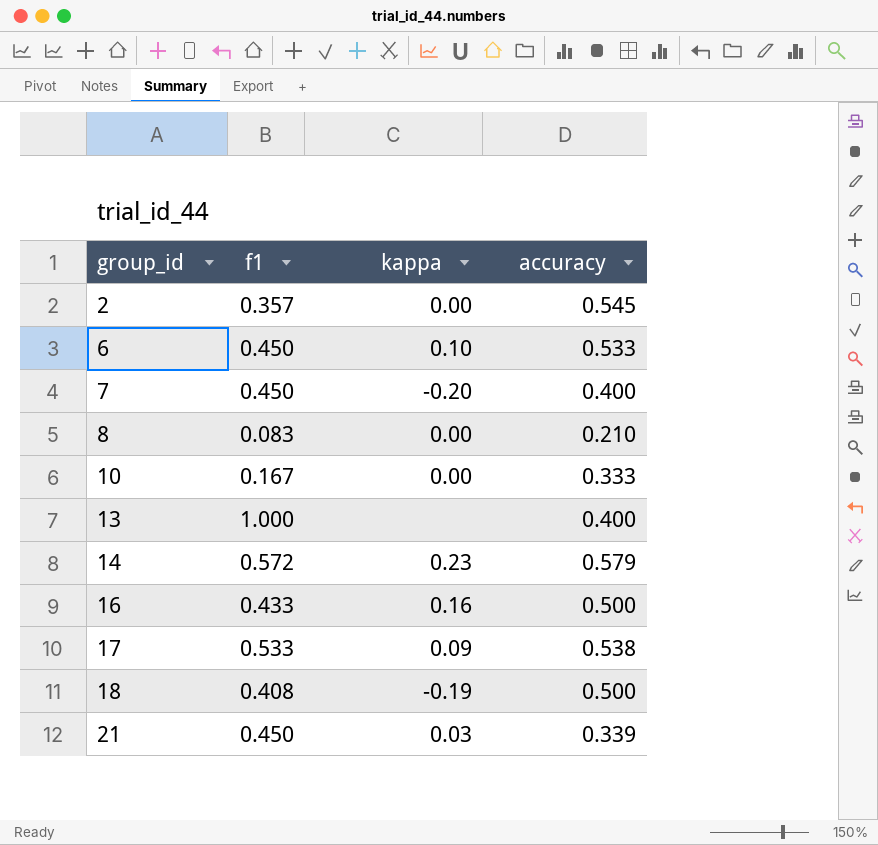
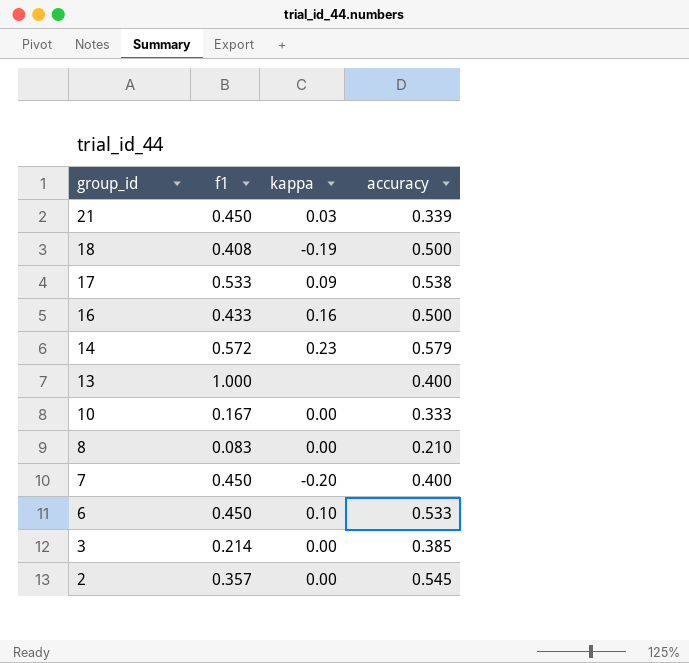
row order: group_id ascending -> group_id descending
row 3: none -> 0.214 | 0.00 | 0.385

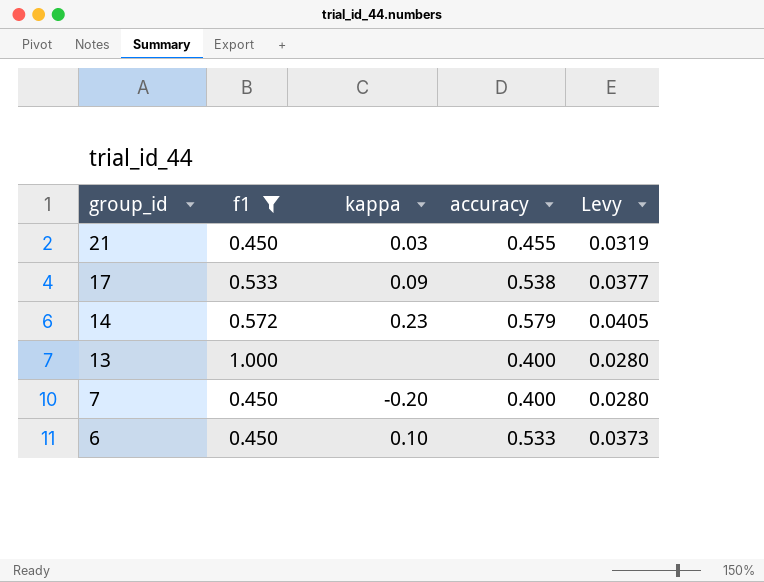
filter: none -> f1 >= 0.450
column Levy | formula: none -> [accuracy] * 0.07
21 | accuracy: 0.339 -> 0.455

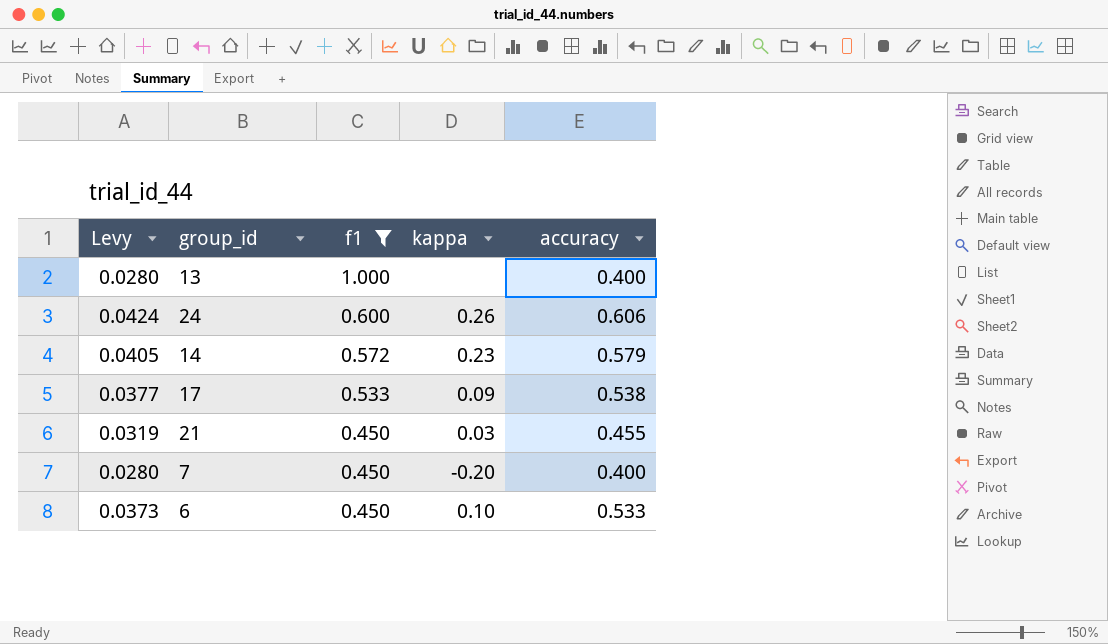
row order: group_id descending -> f1 descending
column Levy | position: 5 -> 1
row 24: none -> 0.0424 | 0.600 | 0.26 | 0.606

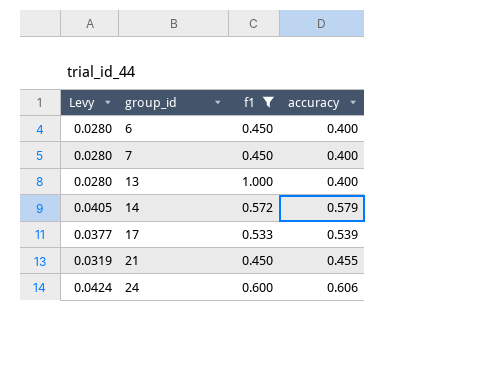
row order: f1 descending -> group_id ascending
column kappa | position: 4 -> none
6 | Levy: 0.0373 -> 0.0280
6 | accuracy: 0.533 -> 0.400
17 | accuracy: 0.538 -> 0.539

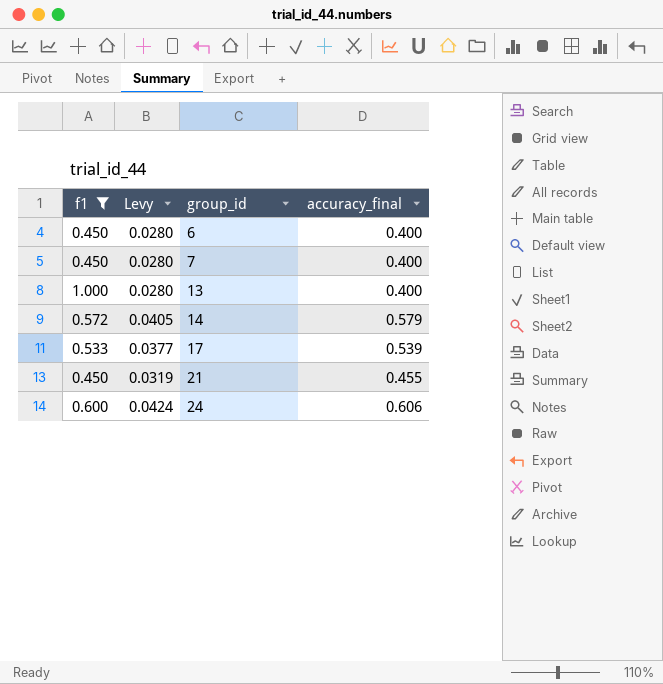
column f1 | position: 3 -> 1
column name: accuracy -> accuracy_final

